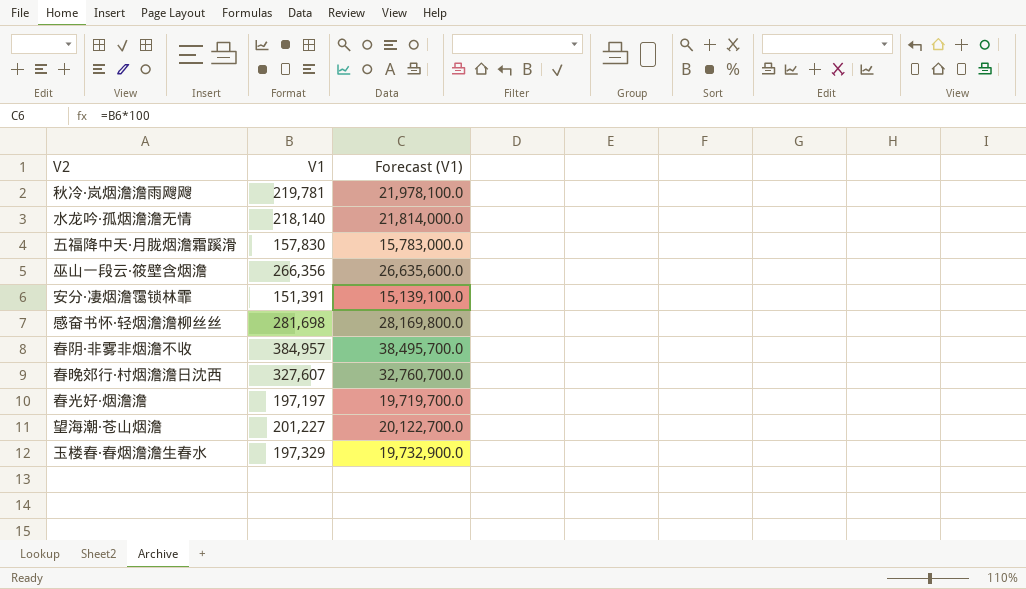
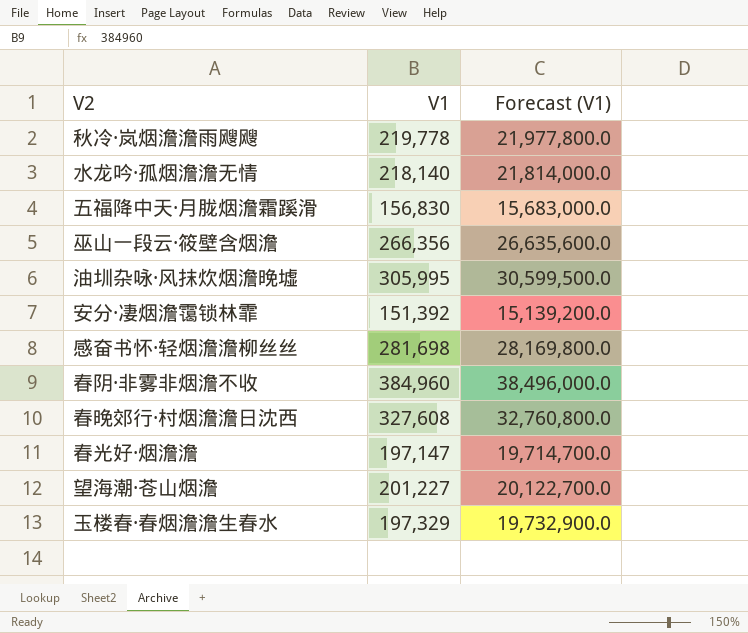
秋冷·岚烟澹澹雨飕飕 | V1: 219,781 -> 219,778
秋冷·岚烟澹澹雨飕飕 | Forecast (V1): 21,978,100.0 -> 21,977,800.0
五福降中天·月胧烟澹霜蹊滑 | V1: 157,830 -> 156,830
五福降中天·月胧烟澹霜蹊滑 | Forecast (V1): 15,783,000.0 -> 15,683,000.0
row 油圳杂咏·风抹炊烟澹晚墟: none -> 305,995 | 30,599,500.0
安分·凄烟澹霭锁林霏 | V1: 151,391 -> 151,392
安分·凄烟澹霭锁林霏 | Forecast (V1): 15,139,100.0 -> 15,139,200.0
春阴·非雾非烟澹不收 | V1: 384,957 -> 384,960
春阴·非雾非烟澹不收 | Forecast (V1): 38,495,700.0 -> 38,496,000.0
春晚郊行·村烟澹澹日沈西 | V1: 327,607 -> 327,608
春晚郊行·村烟澹澹日沈西 | Forecast (V1): 32,760,700.0 -> 32,760,800.0
春光好·烟澹澹 | V1: 197,197 -> 197,147
春光好·烟澹澹 | Forecast (V1): 19,719,700.0 -> 19,714,700.0

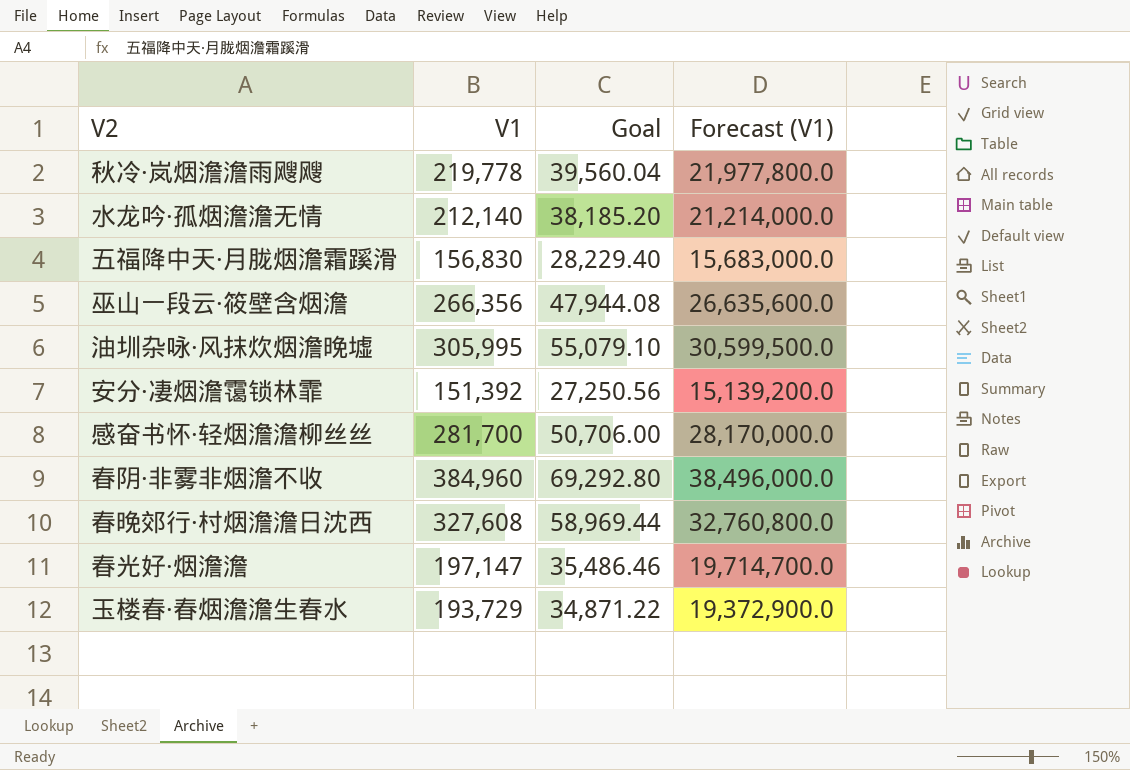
column Goal | formula: none -> [V1] * 0.18
row 望海潮·苍山烟澹: 201,227 | 20,122,700.0 -> none
水龙吟·孤烟澹澹无情 | V1: 218,140 -> 212,140
水龙吟·孤烟澹澹无情 | Forecast (V1): 21,814,000.0 -> 21,214,000.0
感奋书怀·轻烟澹澹柳丝丝 | V1: 281,698 -> 281,700
感奋书怀·轻烟澹澹柳丝丝 | Forecast (V1): 28,169,800.0 -> 28,170,000.0
玉楼春·春烟澹澹生春水 | V1: 197,329 -> 193,729
玉楼春·春烟澹澹生春水 | Forecast (V1): 19,732,900.0 -> 19,372,900.0

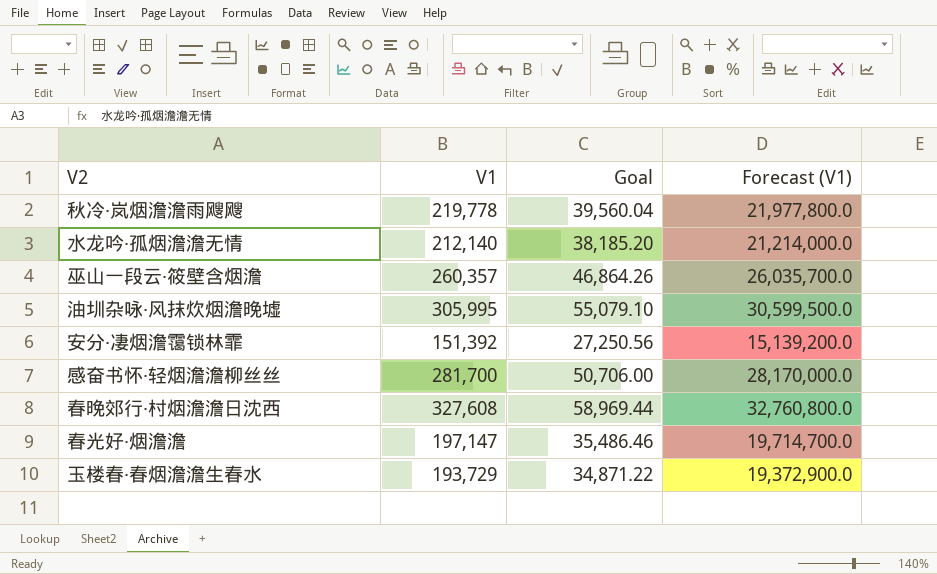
row 五福降中天·月胧烟澹霜蹊滑: 156,830 | 28,229.40 | 15,683,000.0 -> none
row 春阴·非雾非烟澹不收: 384,960 | 69,292.80 | 38,496,000.0 -> none
巫山一段云·筱壁含烟澹 | V1: 266,356 -> 260,357
巫山一段云·筱壁含烟澹 | Goal: 47,944.08 -> 46,864.26
巫山一段云·筱壁含烟澹 | Forecast (V1): 26,635,600.0 -> 26,035,700.0

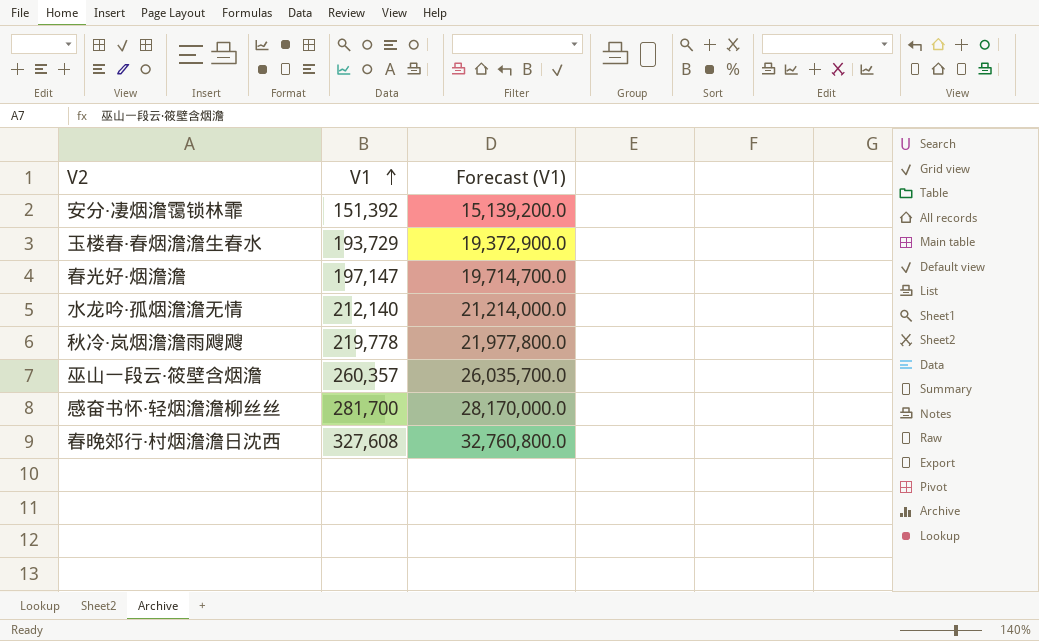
row order: none -> V1 ascending
column Goal | formula: [V1] * 0.18 -> none
row 油圳杂咏·风抹炊烟澹晚墟: 305,995 | 55,079.10 | 30,599,500.0 -> none

